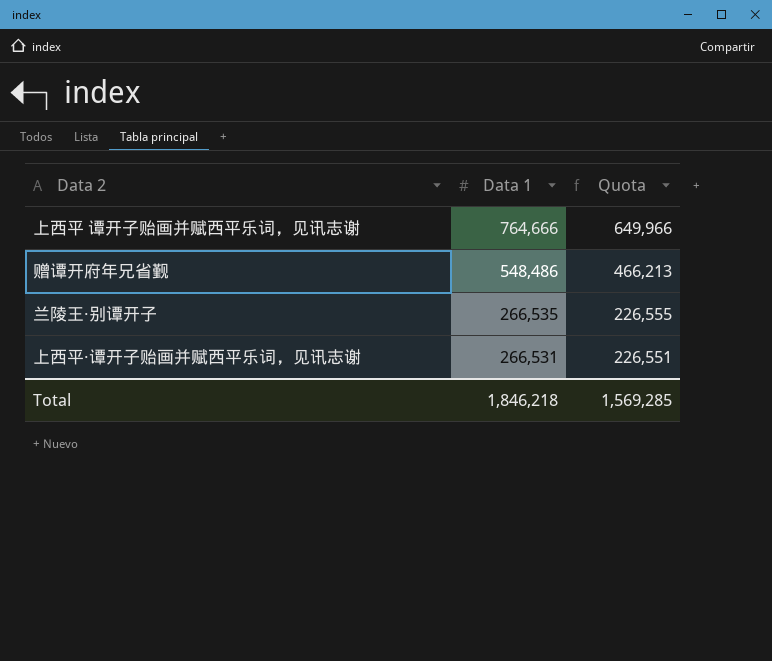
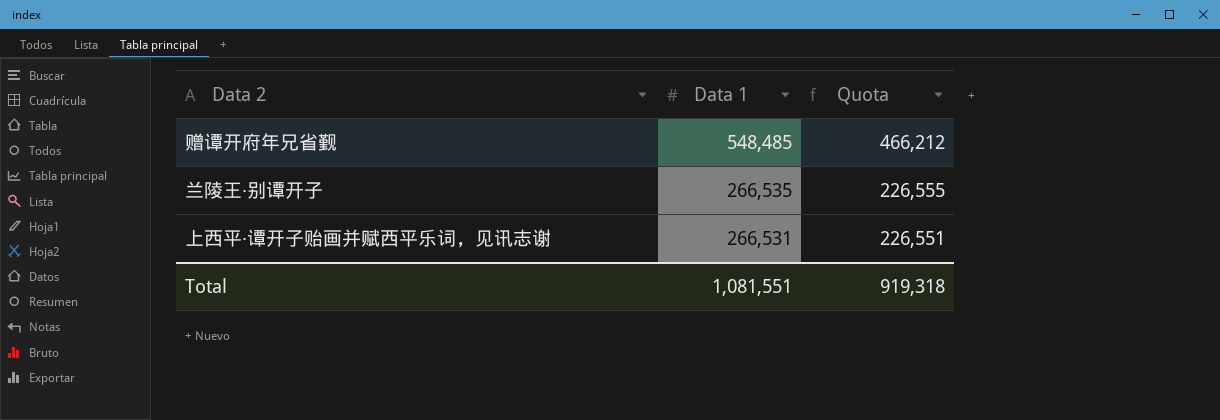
row 上西平 谭开子贻画并赋西平乐词，见讯志谢: 764,666 | 649,966 -> none
赠谭开府年兄省觐 | Data 1: 548,486 -> 548,485
赠谭开府年兄省觐 | Quota: 466,213 -> 466,212
Total | Data 1: 1,846,218 -> 1,081,551
Total | Quota: 1,569,285 -> 919,318

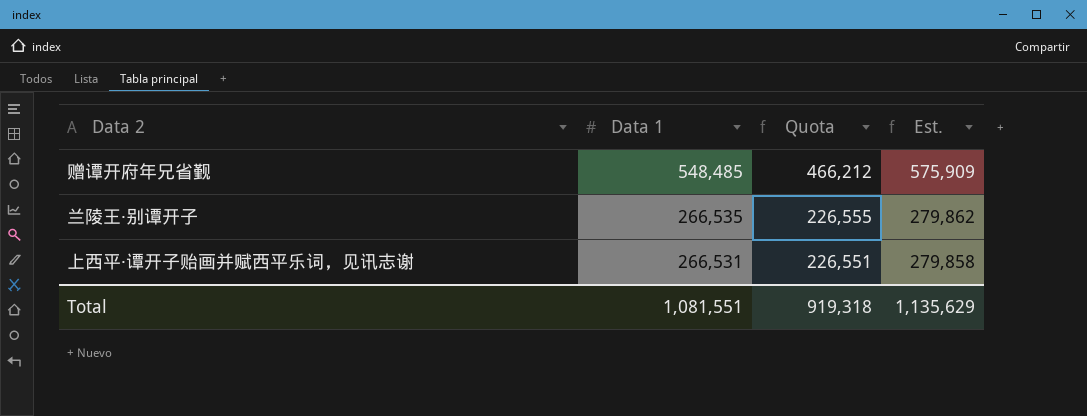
column Est. | formula: none -> [Data 1] * 1.05

